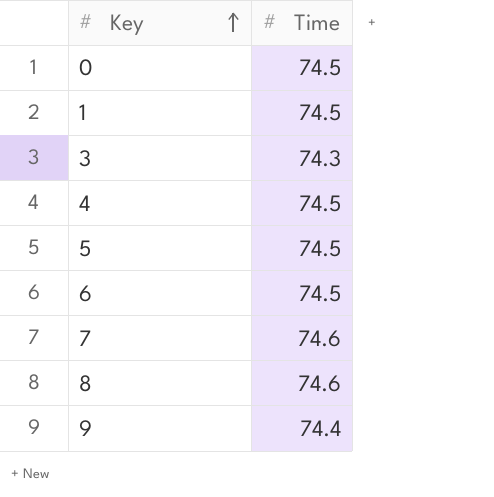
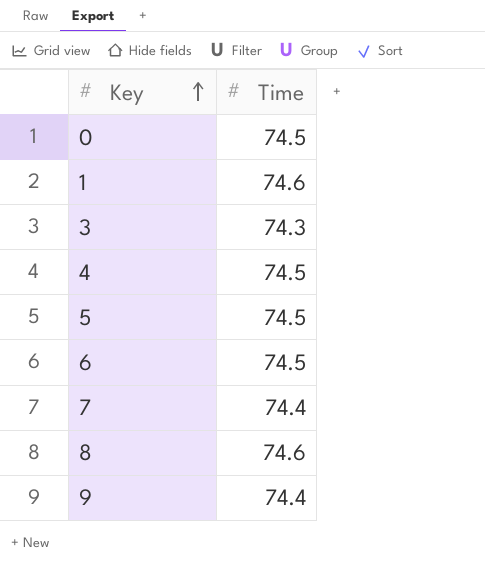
1 | Time: 74.5 -> 74.6
7 | Time: 74.6 -> 74.4

